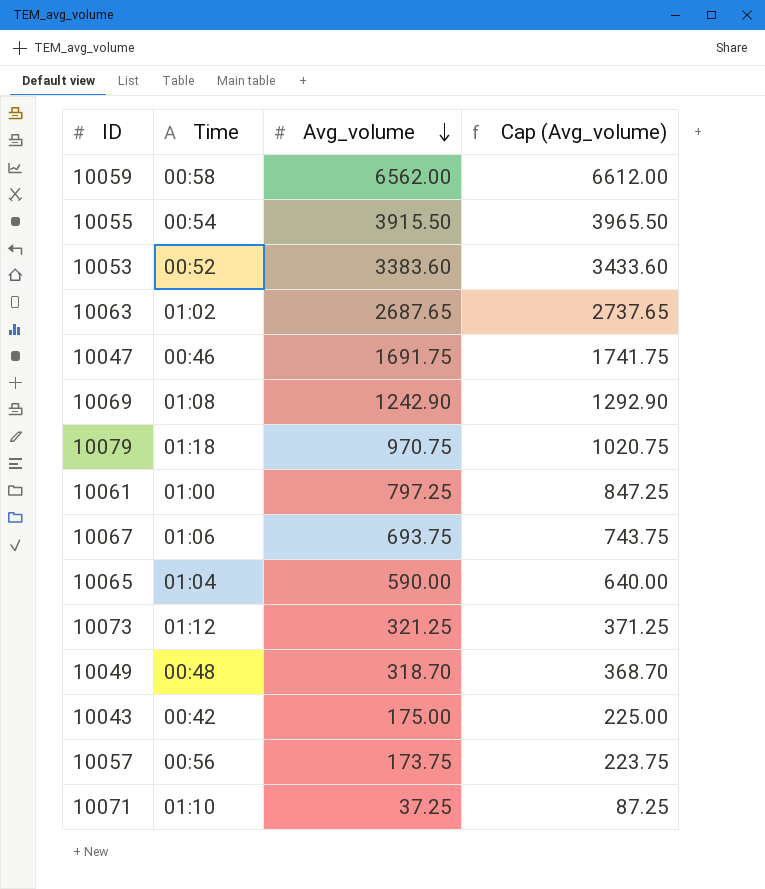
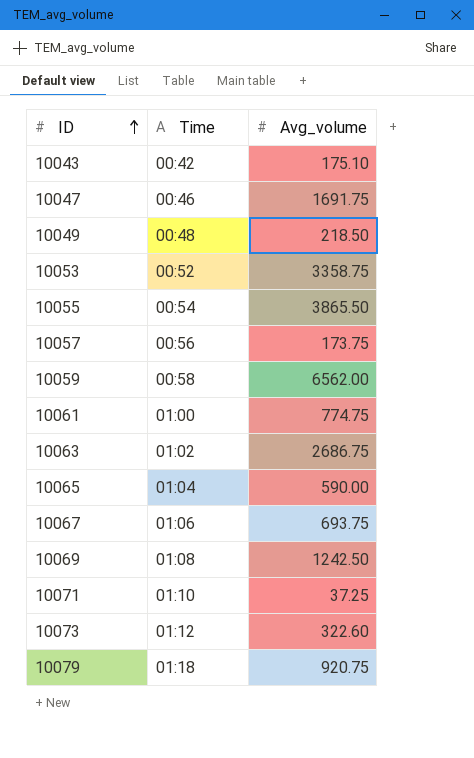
row order: Avg_volume descending -> ID ascending
column Cap (Avg_volume) | formula: [Avg_volume] + 50 -> none
10043 | Avg_volume: 175.00 -> 175.10
10049 | Avg_volume: 318.70 -> 218.50
10053 | Avg_volume: 3383.60 -> 3358.75
10055 | Avg_volume: 3915.50 -> 3865.50
10061 | Avg_volume: 797.25 -> 774.75
10063 | Avg_volume: 2687.65 -> 2686.75
10069 | Avg_volume: 1242.90 -> 1242.50
10073 | Avg_volume: 321.25 -> 322.60
10079 | Avg_volume: 970.75 -> 920.75

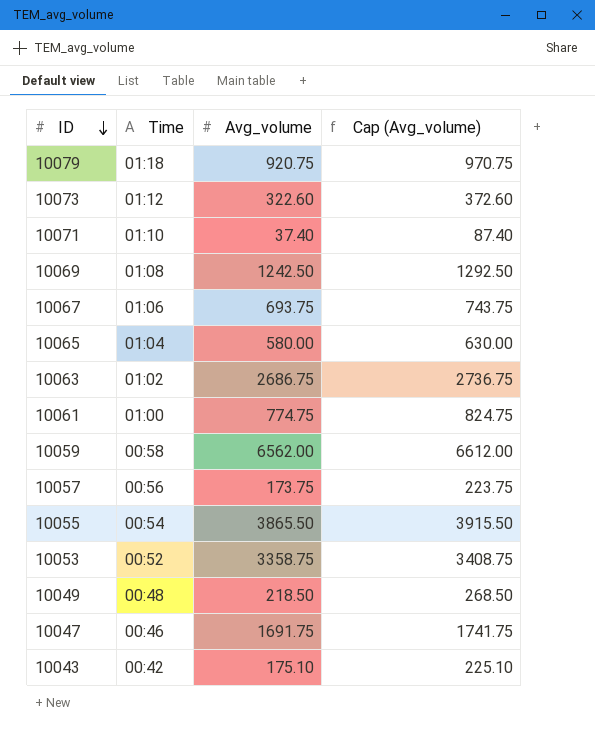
row order: ID ascending -> ID descending
column Cap (Avg_volume) | formula: none -> [Avg_volume] + 50
10071 | Avg_volume: 37.25 -> 37.40
10065 | Avg_volume: 590.00 -> 580.00

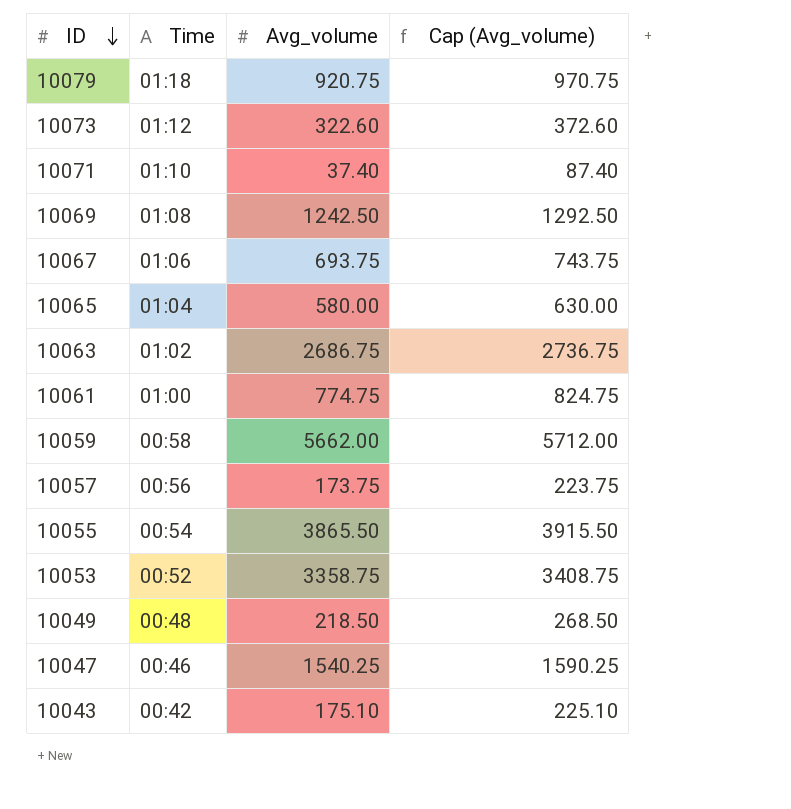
10059 | Avg_volume: 6562.00 -> 5662.00
10059 | Cap (Avg_volume): 6612.00 -> 5712.00
10047 | Avg_volume: 1691.75 -> 1540.25
10047 | Cap (Avg_volume): 1741.75 -> 1590.25

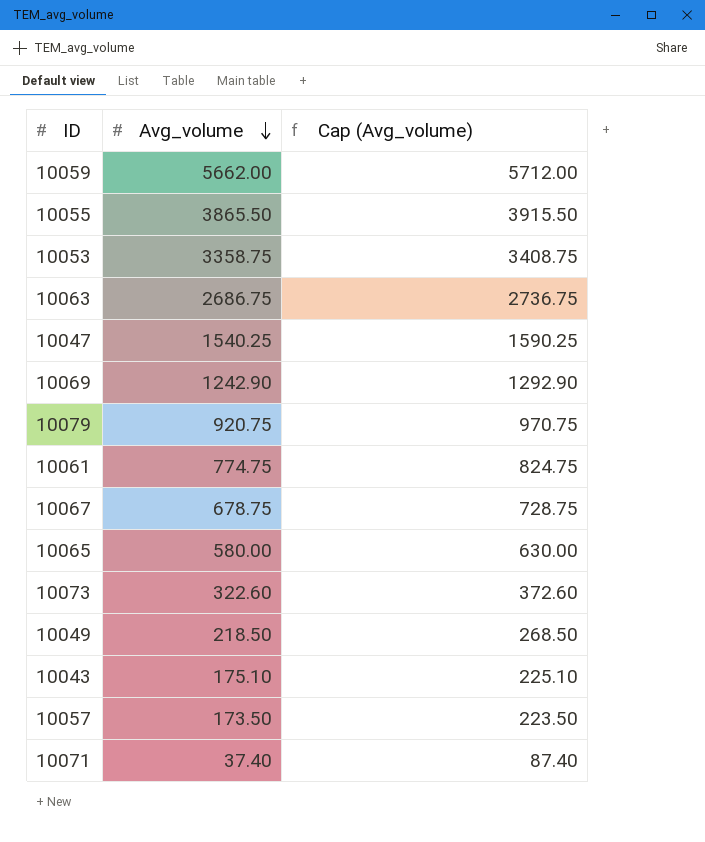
row order: ID descending -> Avg_volume descending
column Time | position: 2 -> none
10069 | Avg_volume: 1242.50 -> 1242.90
10069 | Cap (Avg_volume): 1292.50 -> 1292.90
10067 | Avg_volume: 693.75 -> 678.75
10067 | Cap (Avg_volume): 743.75 -> 728.75
10057 | Avg_volume: 173.75 -> 173.50
10057 | Cap (Avg_volume): 223.75 -> 223.50

